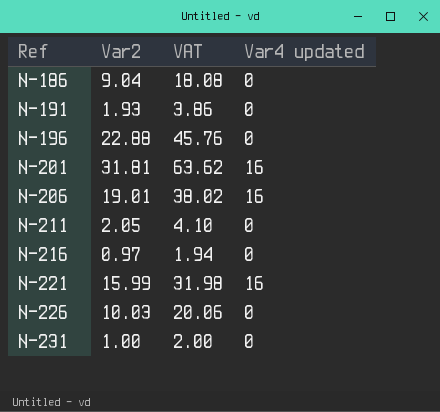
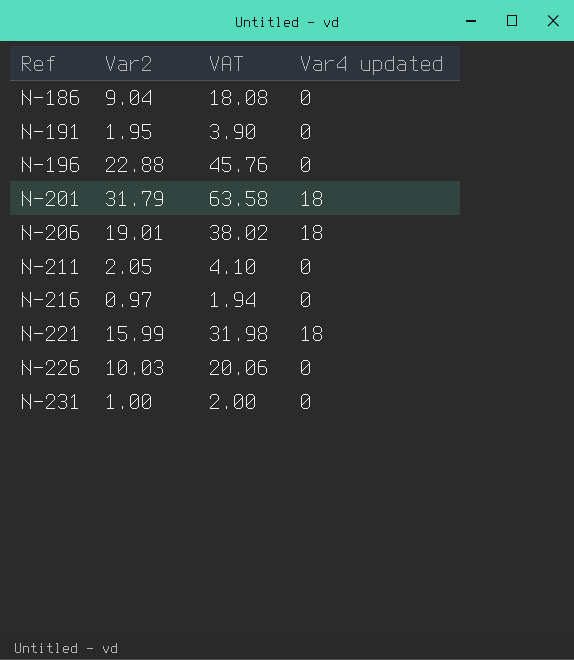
N-191 | Var2: 1.93 -> 1.95
N-191 | VAT: 3.86 -> 3.90
N-201 | Var2: 31.81 -> 31.79
N-201 | VAT: 63.62 -> 63.58
N-201 | Var4 updated: 16 -> 18
N-206 | Var4 updated: 16 -> 18
N-221 | Var4 updated: 16 -> 18

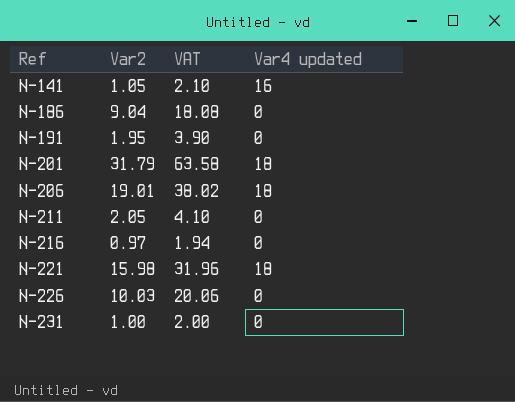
row N-196: 22.88 | 45.76 | 0 -> none
row N-141: none -> 1.05 | 2.10 | 16
N-221 | Var2: 15.99 -> 15.98
N-221 | VAT: 31.98 -> 31.96

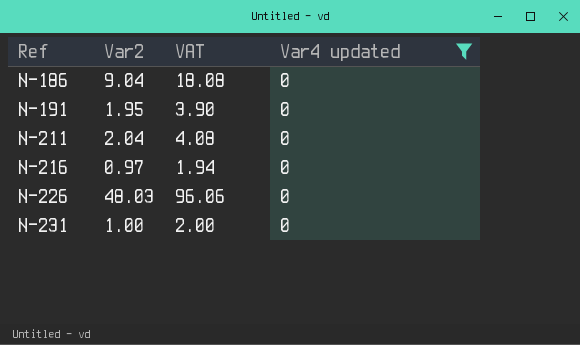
filter: none -> Var4 updated = 0
N-211 | Var2: 2.05 -> 2.04
N-211 | VAT: 4.10 -> 4.08
N-226 | Var2: 10.03 -> 48.03
N-226 | VAT: 20.06 -> 96.06

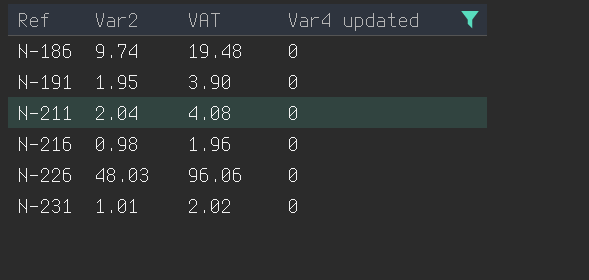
N-186 | Var2: 9.04 -> 9.74
N-186 | VAT: 18.08 -> 19.48
N-216 | Var2: 0.97 -> 0.98
N-216 | VAT: 1.94 -> 1.96
N-231 | Var2: 1.00 -> 1.01
N-231 | VAT: 2.00 -> 2.02

